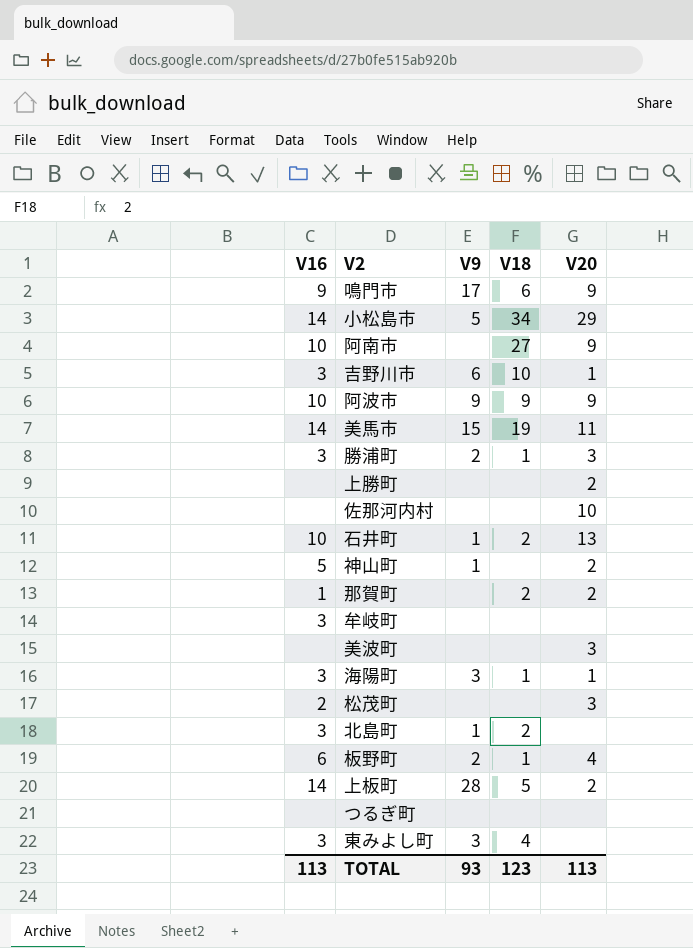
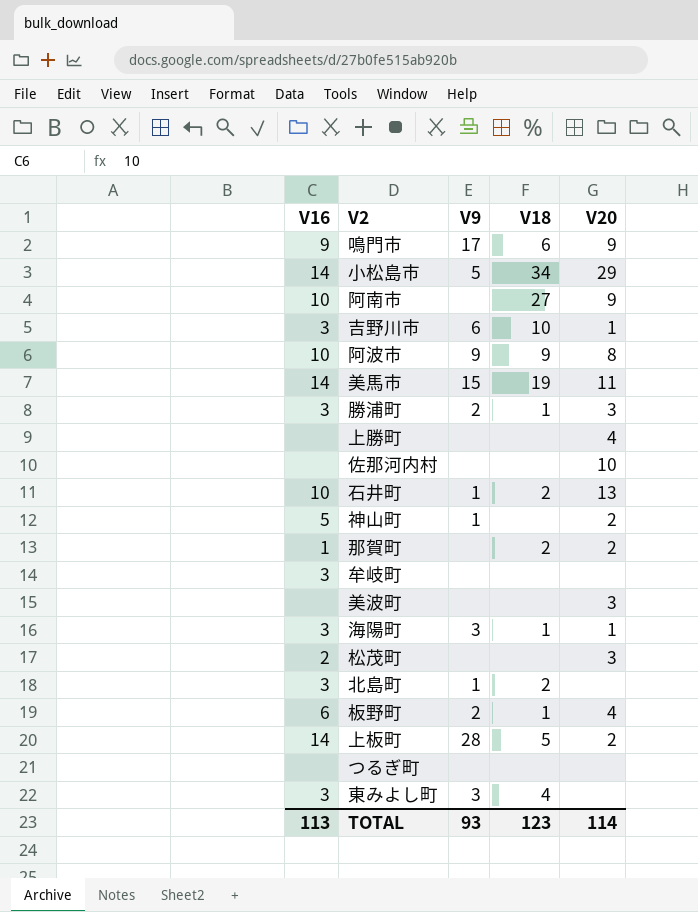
阿波市 | V20: 9 -> 8
上勝町 | V20: 2 -> 4
TOTAL | V20: 113 -> 114

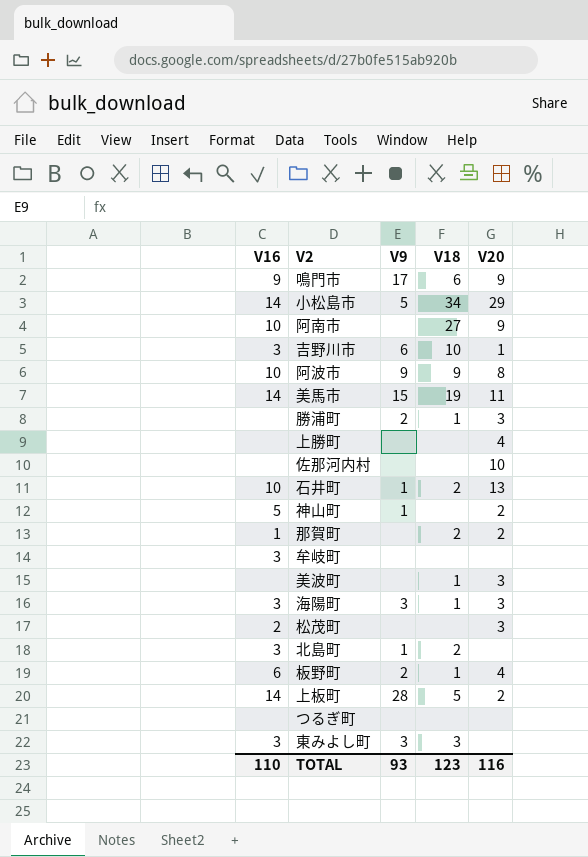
勝浦町 | V16: 3 -> none
美波町 | V18: none -> 1
海陽町 | V20: 1 -> 3
東みよし町 | V18: 4 -> 3
TOTAL | V16: 113 -> 110
TOTAL | V20: 114 -> 116

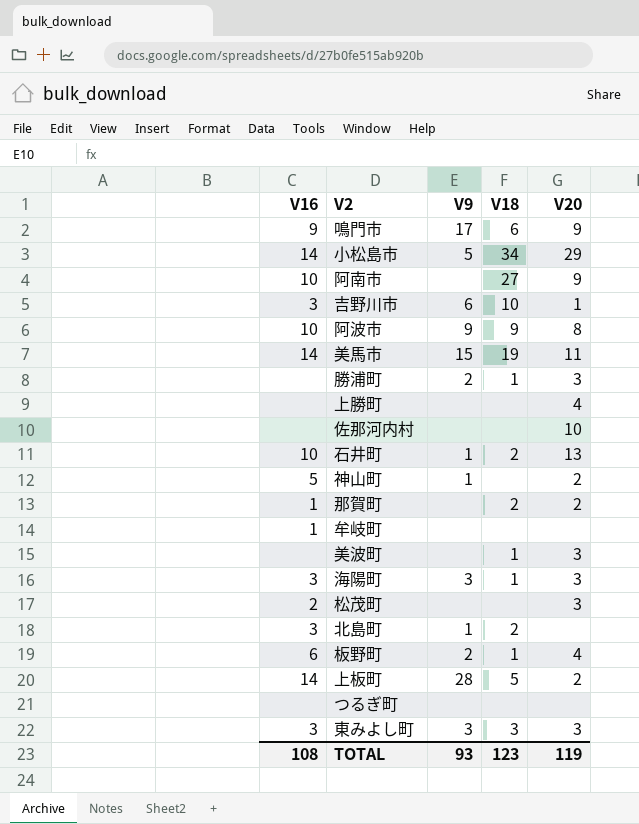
牟岐町 | V16: 3 -> 1
東みよし町 | V20: none -> 3
TOTAL | V16: 110 -> 108
TOTAL | V20: 116 -> 119

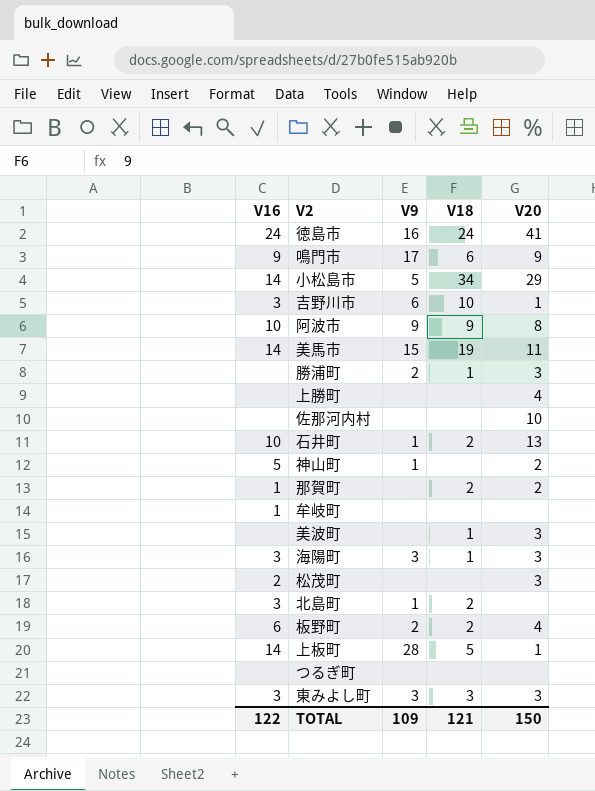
row 阿南市: 10 | none | 27 | 9 -> none
row 徳島市: none -> 24 | 16 | 24 | 41
板野町 | V18: 1 -> 2
上板町 | V20: 2 -> 1
TOTAL | V16: 108 -> 122
TOTAL | V9: 93 -> 109
TOTAL | V18: 123 -> 121
TOTAL | V20: 119 -> 150

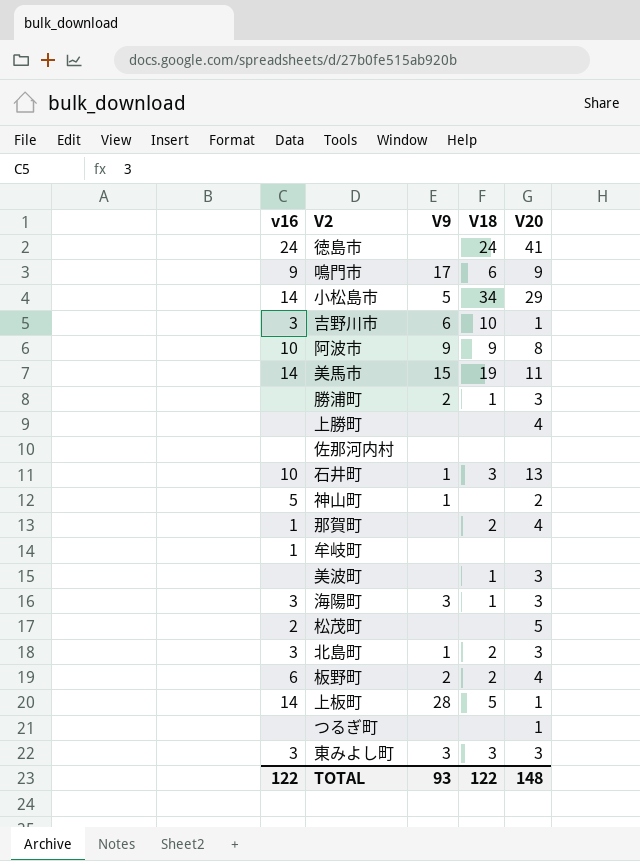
column name: V16 -> v16
徳島市 | V9: 16 -> none
佐那河内村 | V20: 10 -> none
石井町 | V18: 2 -> 3
那賀町 | V20: 2 -> 4
松茂町 | V20: 3 -> 5
北島町 | V20: none -> 3
つるぎ町 | V20: none -> 1
TOTAL | V9: 109 -> 93
TOTAL | V18: 121 -> 122
TOTAL | V20: 150 -> 148

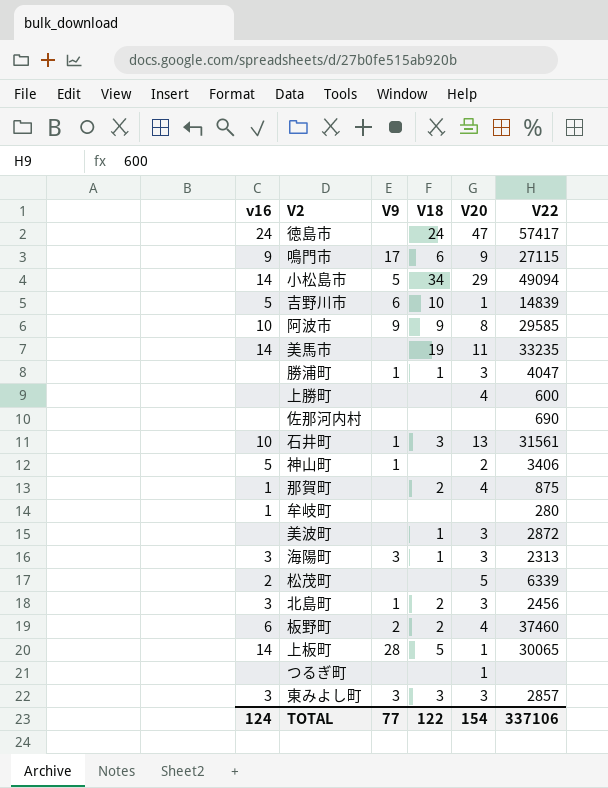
column V22 | position: none -> 6
徳島市 | V20: 41 -> 47
吉野川市 | v16: 3 -> 5
美馬市 | V9: 15 -> none
勝浦町 | V9: 2 -> 1
TOTAL | v16: 122 -> 124
TOTAL | V9: 93 -> 77
TOTAL | V20: 148 -> 154

